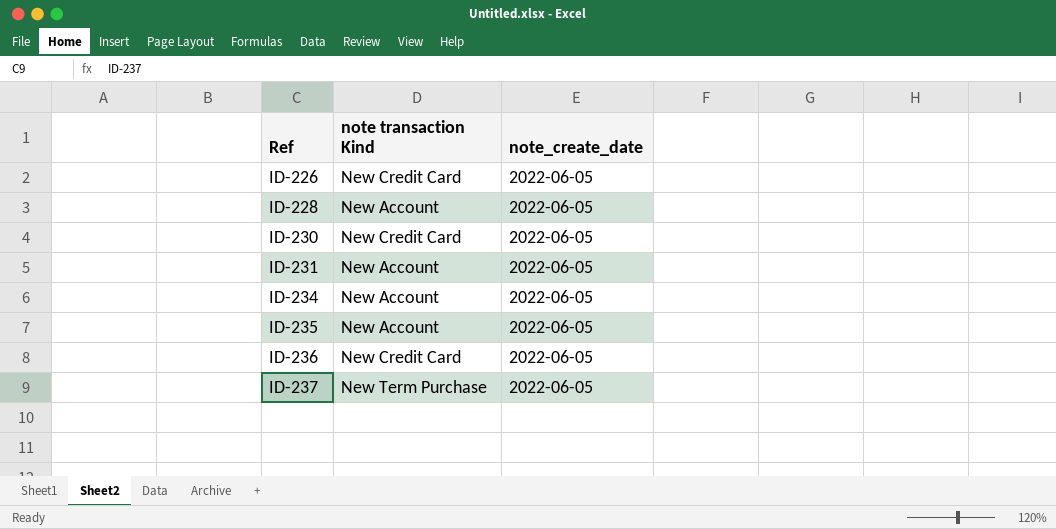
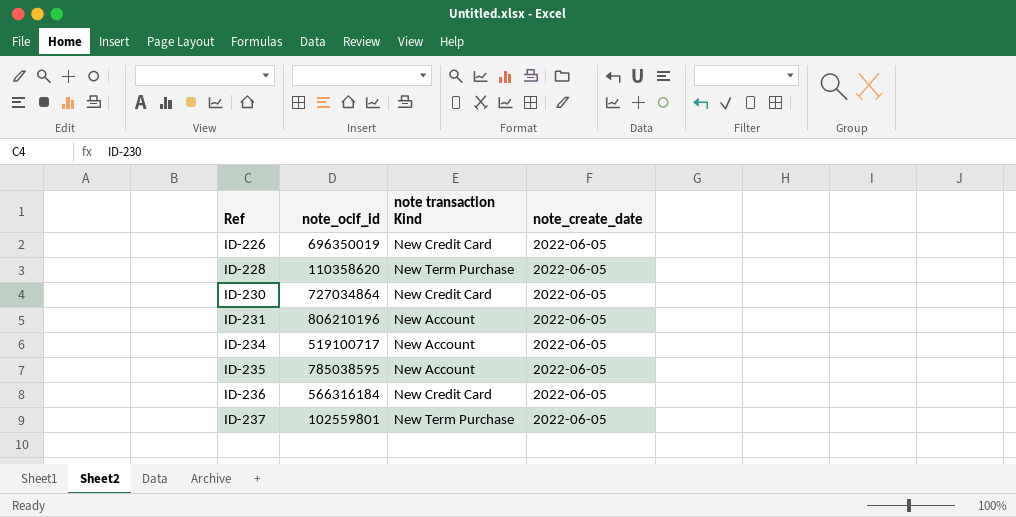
column note_ocif_id | position: none -> 2
ID-228 | note transaction Kind: New Account -> New Term Purchase

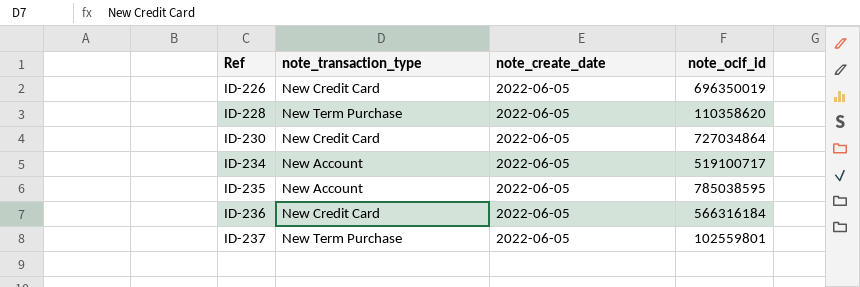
column name: note transaction Kind -> note_transaction_type
column note_ocif_id | position: 2 -> 4
row ID-231: 806210196 | New Account | 2022-06-05 -> none

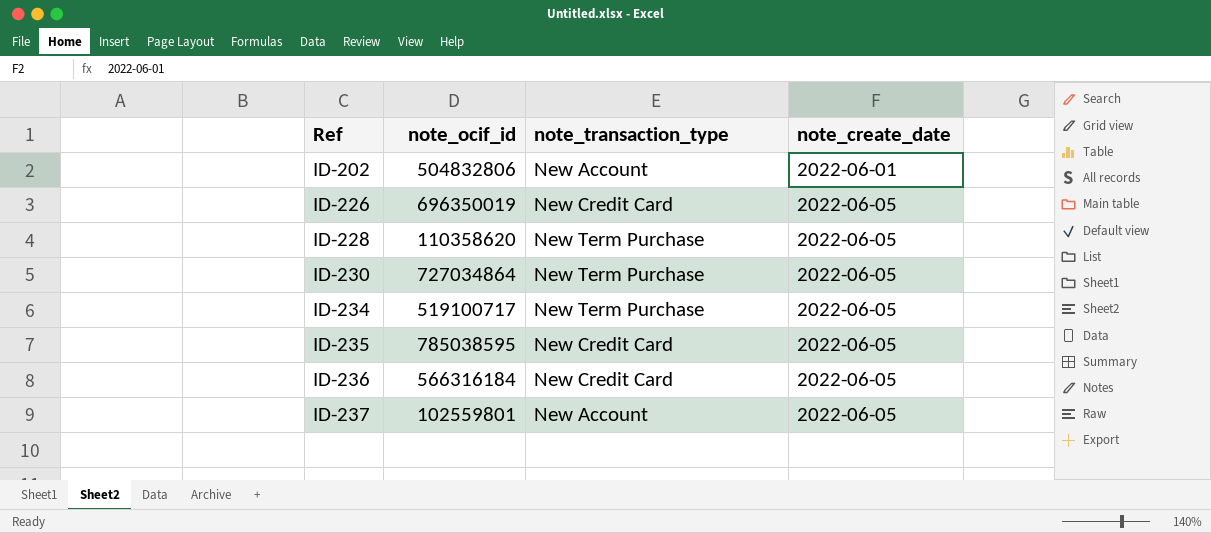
column note_ocif_id | position: 4 -> 2
row ID-202: none -> 504832806 | New Account | 2022-06-01
ID-230 | note_transaction_type: New Credit Card -> New Term Purchase
ID-234 | note_transaction_type: New Account -> New Term Purchase
ID-235 | note_transaction_type: New Account -> New Credit Card
ID-237 | note_transaction_type: New Term Purchase -> New Account

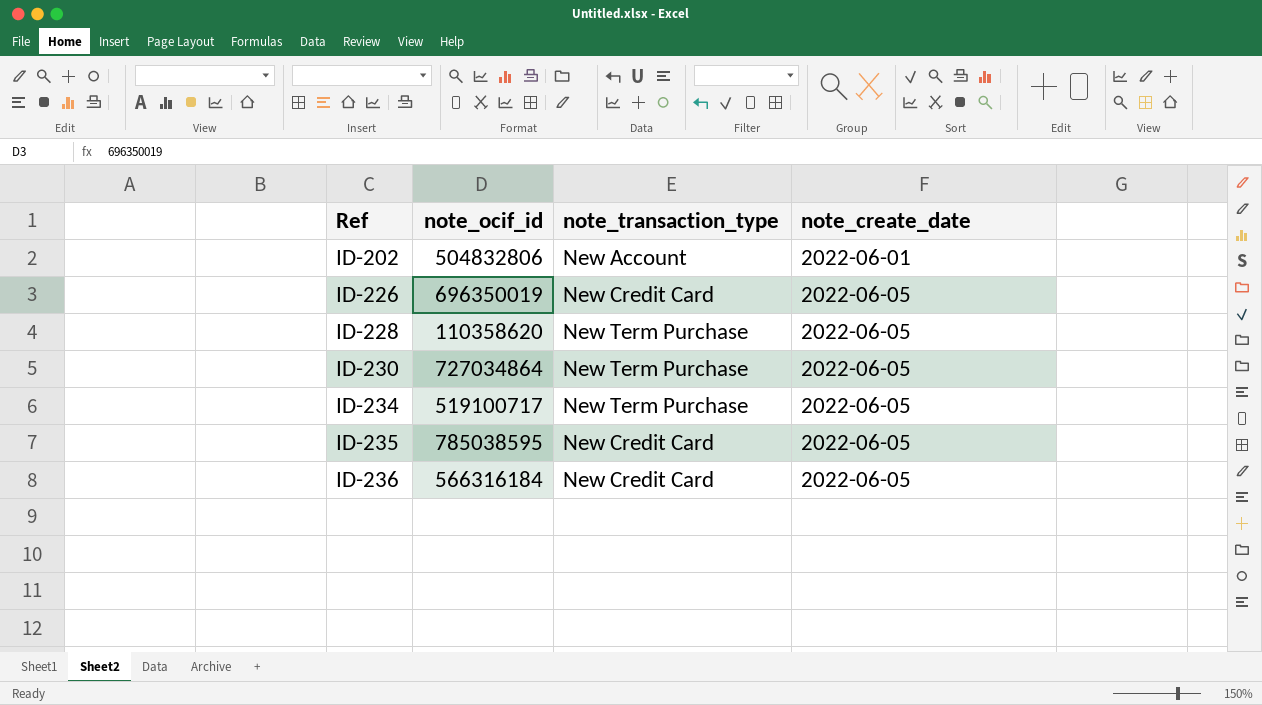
row ID-237: 102559801 | New Account | 2022-06-05 -> none

